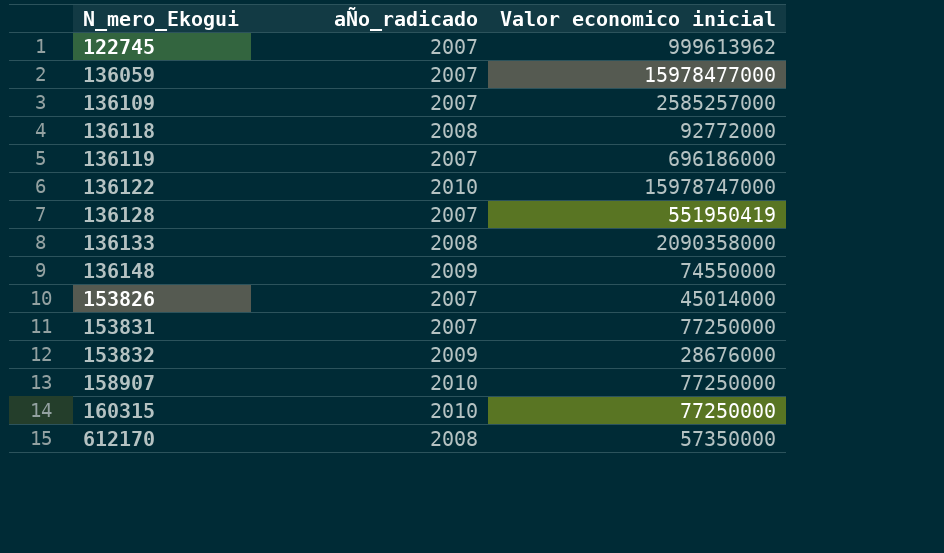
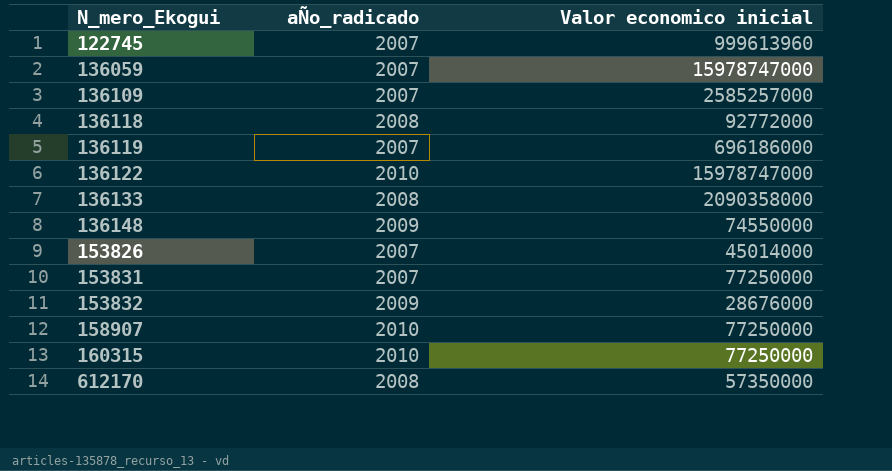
row 136128: 2007 | 551950419 -> none
122745 | Valor economico inicial: 999613962 -> 999613960
136059 | Valor economico inicial: 15978477000 -> 15978747000

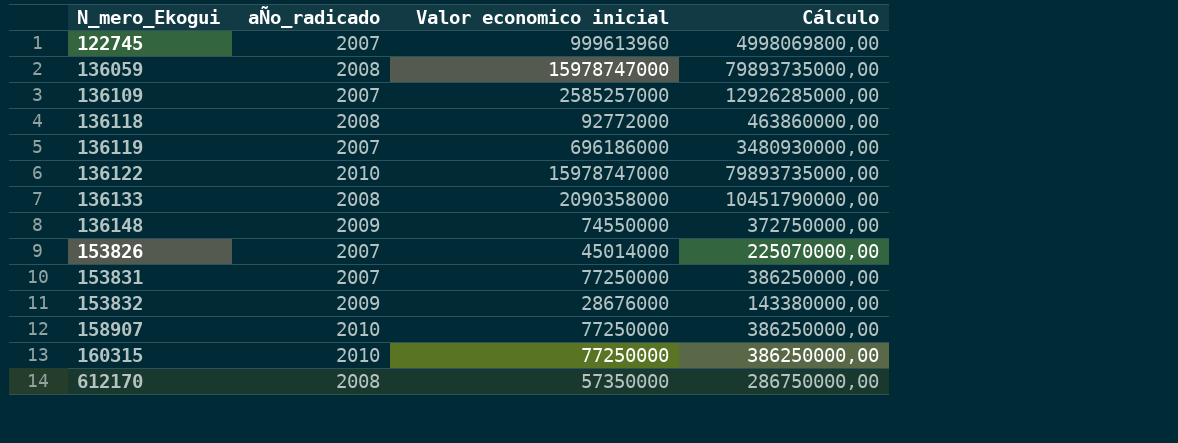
column Cálculo | formula: none -> [Valor economico inicial] * 5
136059 | aÑo_radicado: 2007 -> 2008

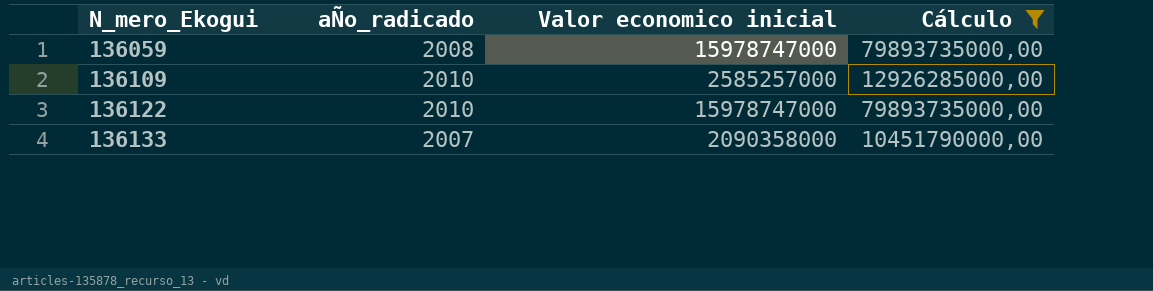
filter: none -> Cálculo >= 10451790000,00
136109 | aÑo_radicado: 2007 -> 2010
136133 | aÑo_radicado: 2008 -> 2007

